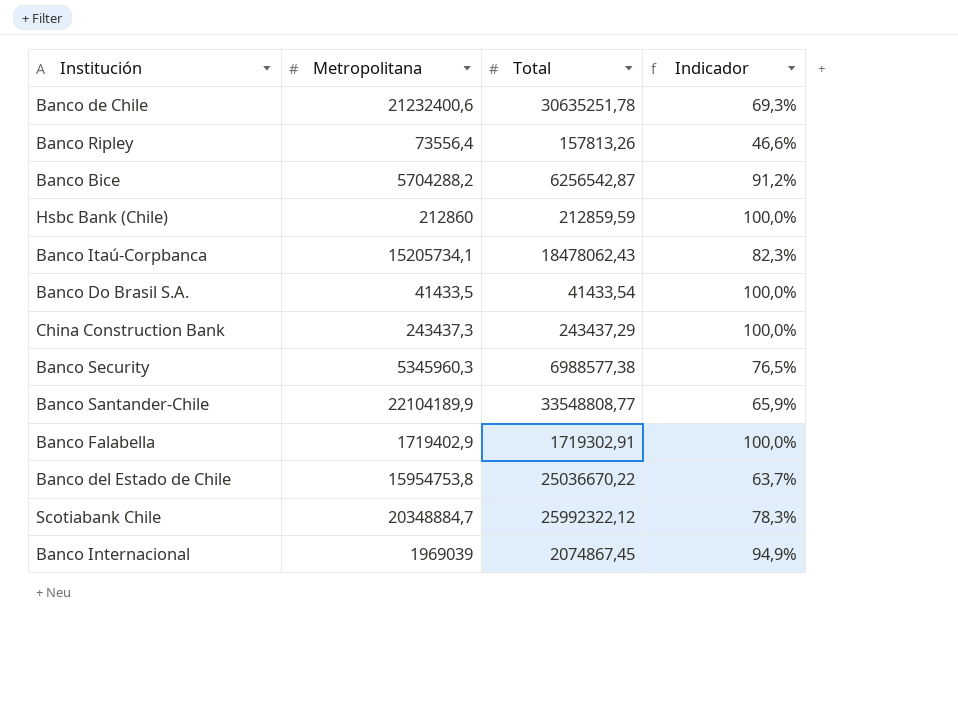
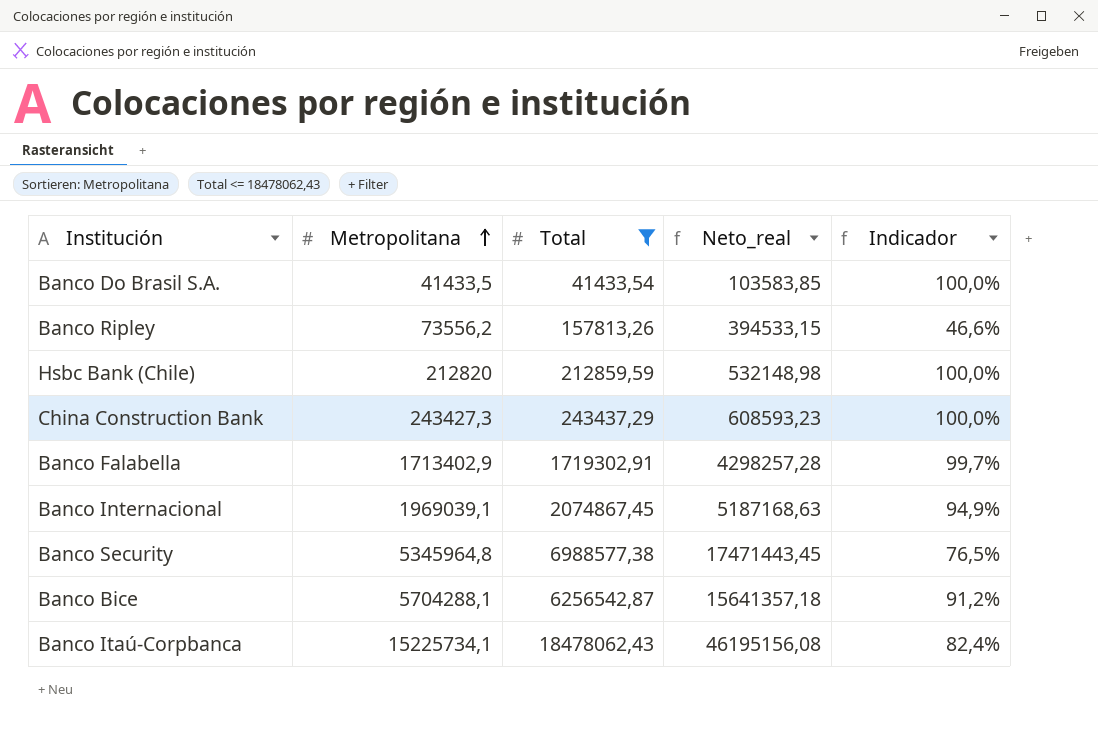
filter: none -> Total <= 18478062,43
row order: none -> Metropolitana ascending
column Neto_real | formula: none -> [Total] * 2,5
Banco Ripley | Metropolitana: 73556,4 -> 73556,2
Hsbc Bank (Chile) | Metropolitana: 212860 -> 212820
China Construction Bank | Metropolitana: 243437,3 -> 243427,3
Banco Falabella | Metropolitana: 1719402,9 -> 1713402,9
Banco Falabella | Indicador: 100,0% -> 99,7%
Banco Internacional | Metropolitana: 1969039 -> 1969039,1
Banco Security | Metropolitana: 5345960,3 -> 5345964,8
Banco Bice | Metropolitana: 5704288,2 -> 5704288,1
Banco Itaú-Corpbanca | Metropolitana: 15205734,1 -> 15225734,1
Banco Itaú-Corpbanca | Indicador: 82,3% -> 82,4%

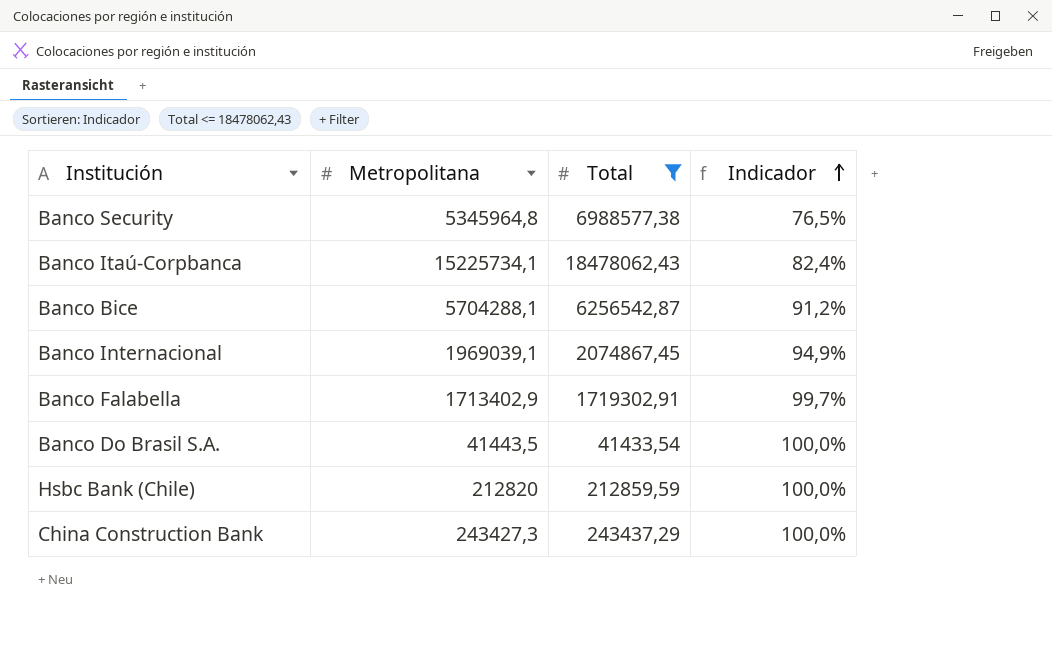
row order: Metropolitana ascending -> Indicador ascending
column Neto_real | formula: [Total] * 2,5 -> none
row Banco Ripley: 73556,2 | 157813,26 | 394533,15 | 46,6% -> none
Banco Do Brasil S.A. | Metropolitana: 41433,5 -> 41443,5

